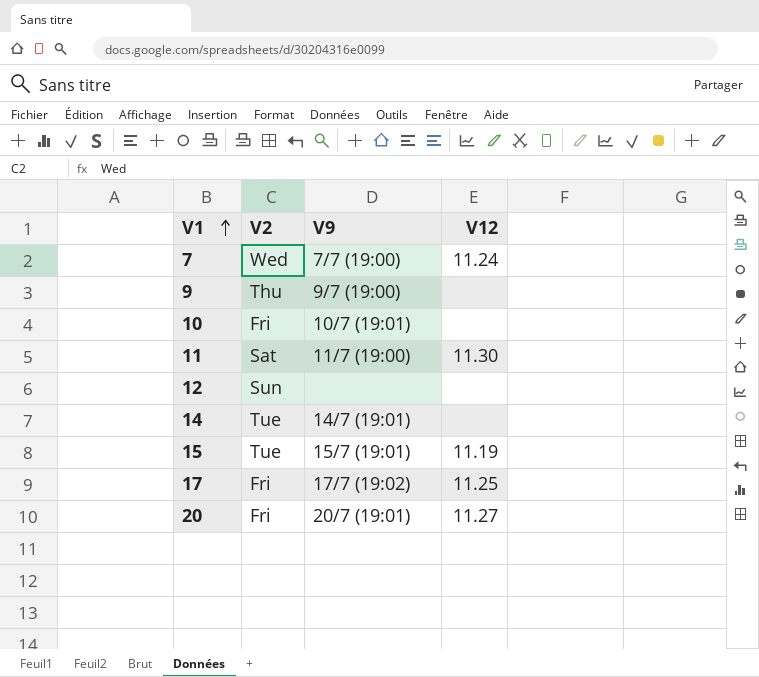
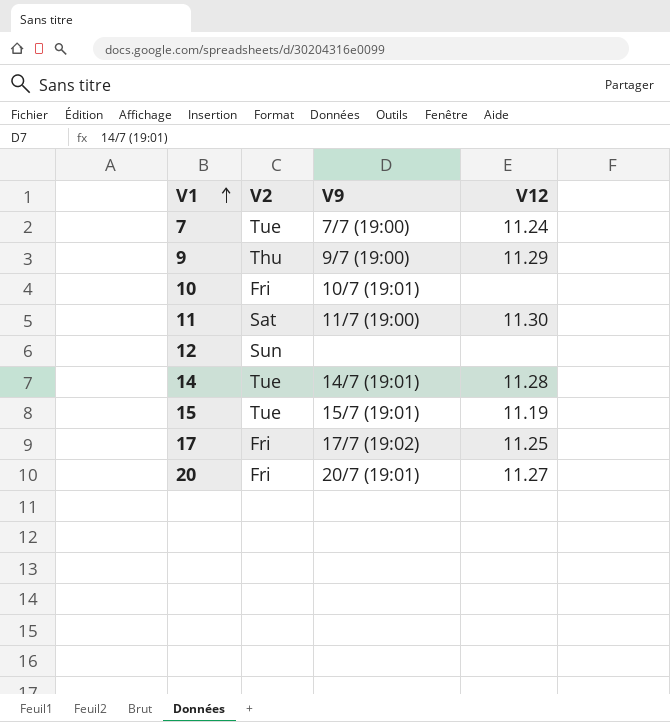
7 | V2: Wed -> Tue
9 | V12: none -> 11.29
14 | V12: none -> 11.28

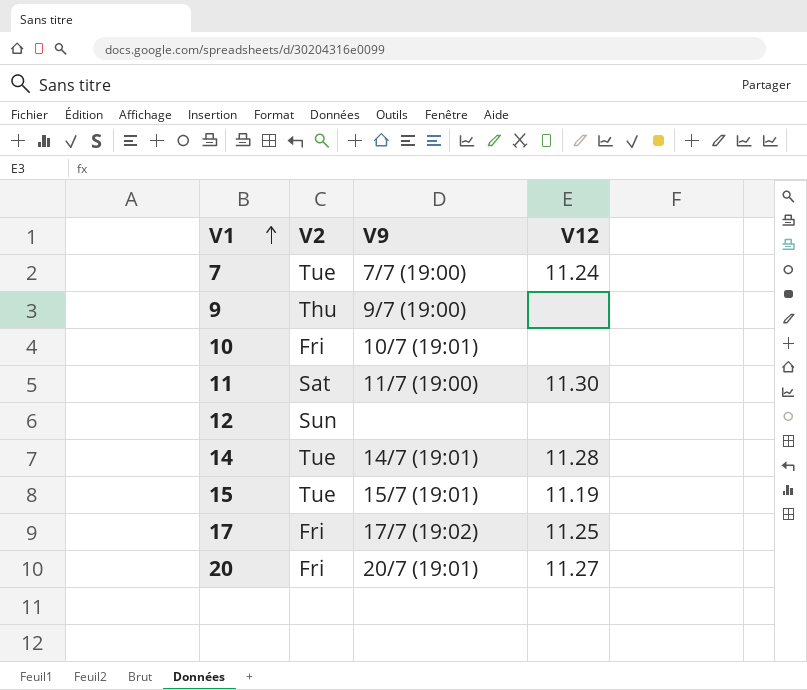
9 | V12: 11.29 -> none

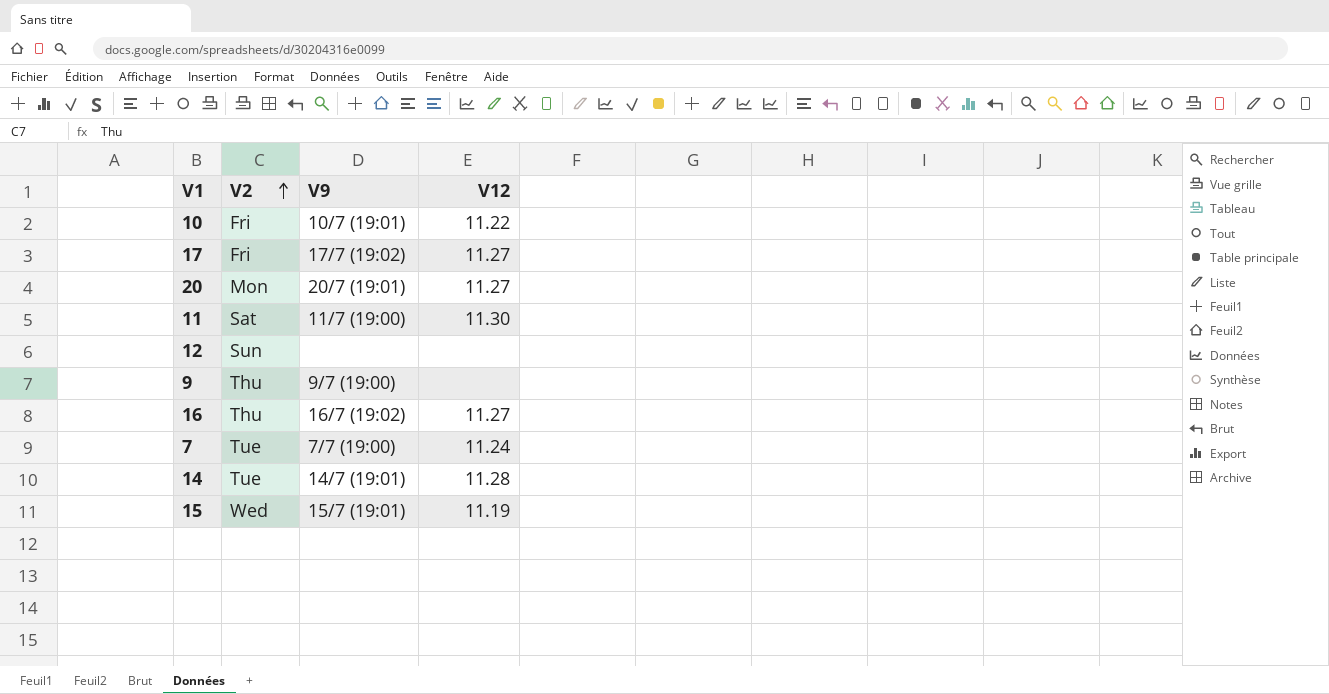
row order: V1 ascending -> V2 ascending
10 | V12: none -> 11.22
17 | V12: 11.25 -> 11.27
20 | V2: Fri -> Mon
row 16: none -> Thu | 16/7 (19:02) | 11.27
15 | V2: Tue -> Wed

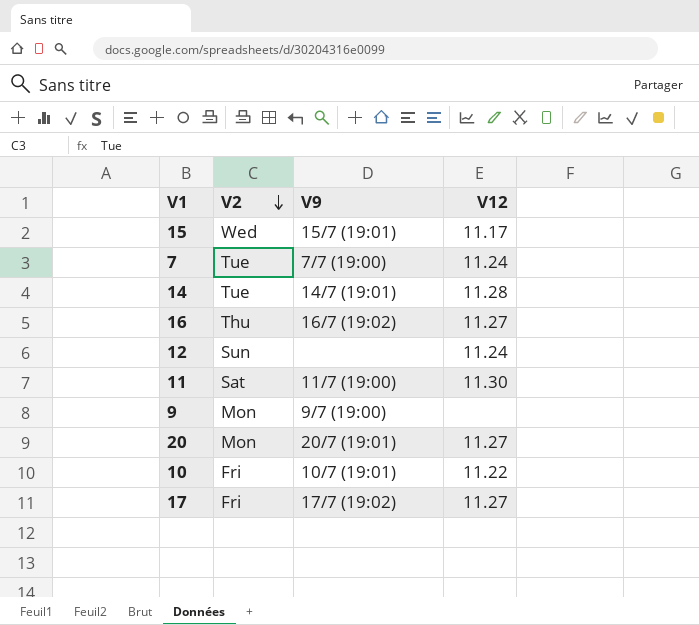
row order: V2 ascending -> V2 descending
15 | V12: 11.19 -> 11.17
12 | V12: none -> 11.24
9 | V2: Thu -> Mon

